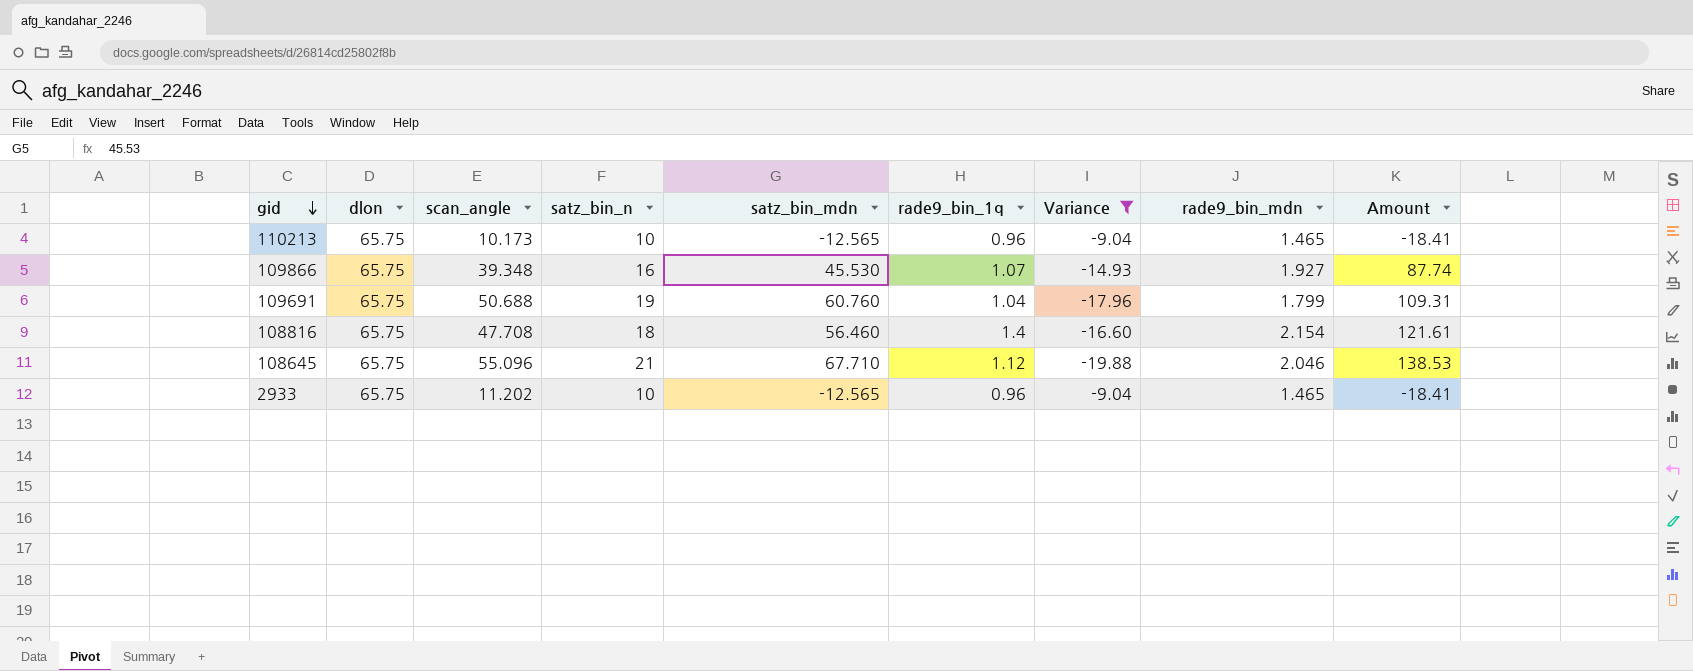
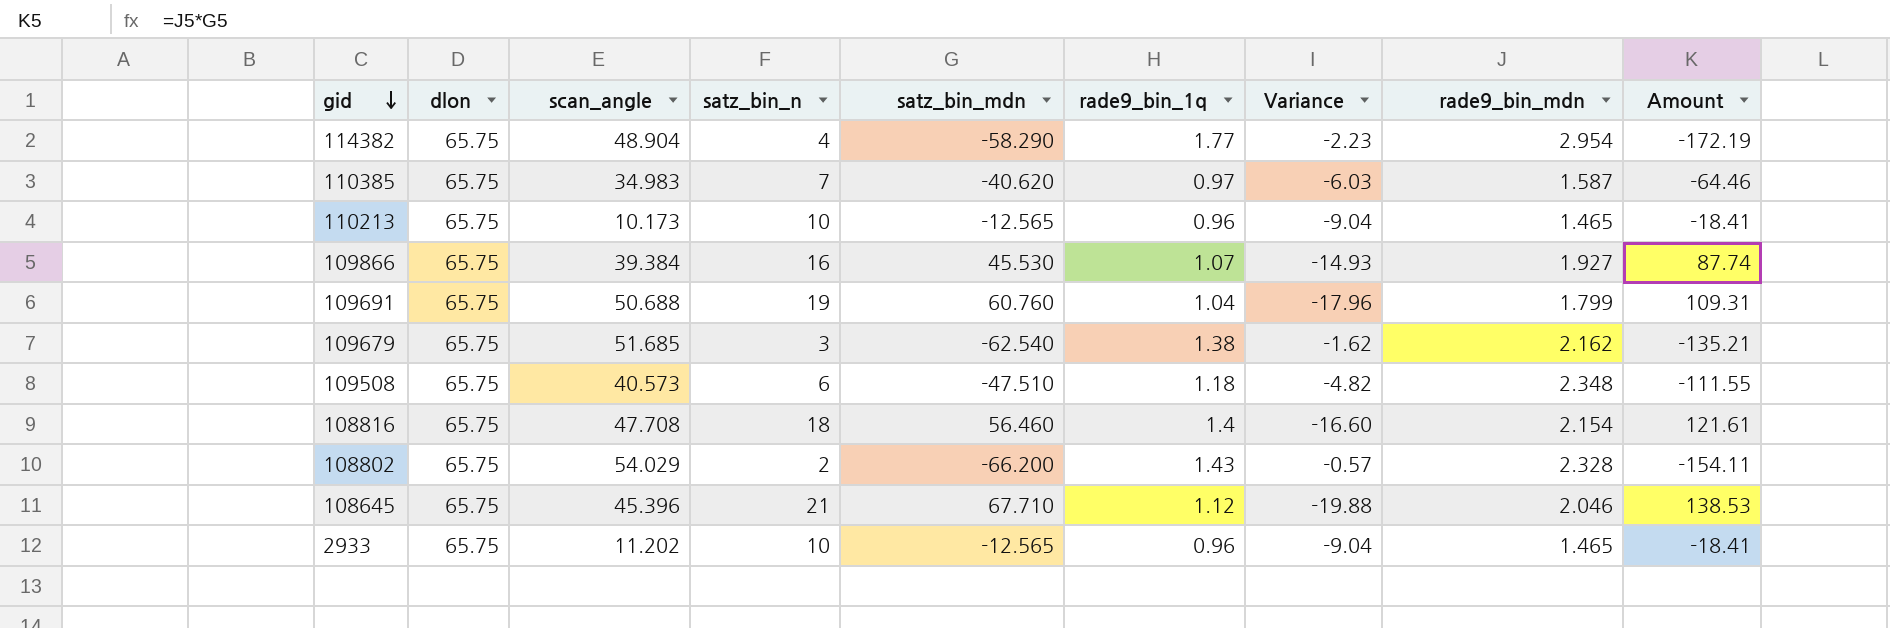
filter: Variance <= -9.04 -> none
109866 | scan_angle: 39.348 -> 39.384
108645 | scan_angle: 55.096 -> 45.396

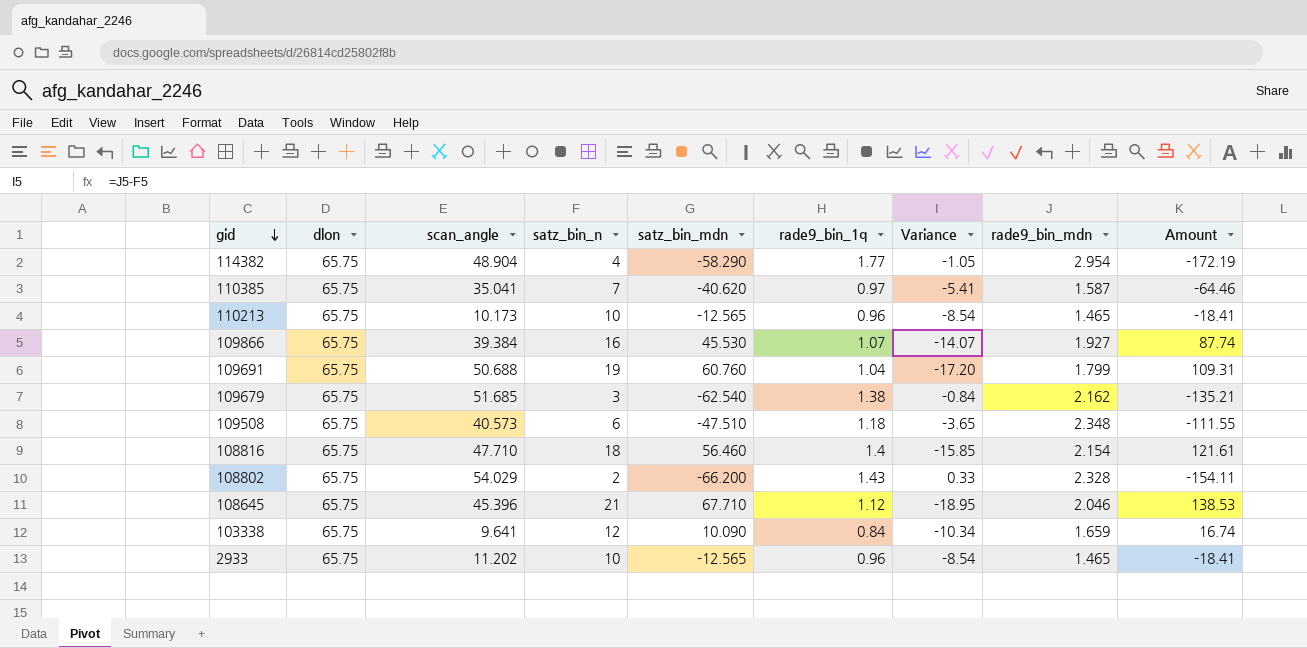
column Variance | formula: [rade9_bin_1q] - [satz_bin_n] -> [rade9_bin_mdn] - [satz_bin_n]
110385 | scan_angle: 34.983 -> 35.041
108816 | scan_angle: 47.708 -> 47.710
row 103338: none -> 65.75 | 9.641 | 12 | 10.090 | 0.84 | -10.34 | 1.659 | 16.74

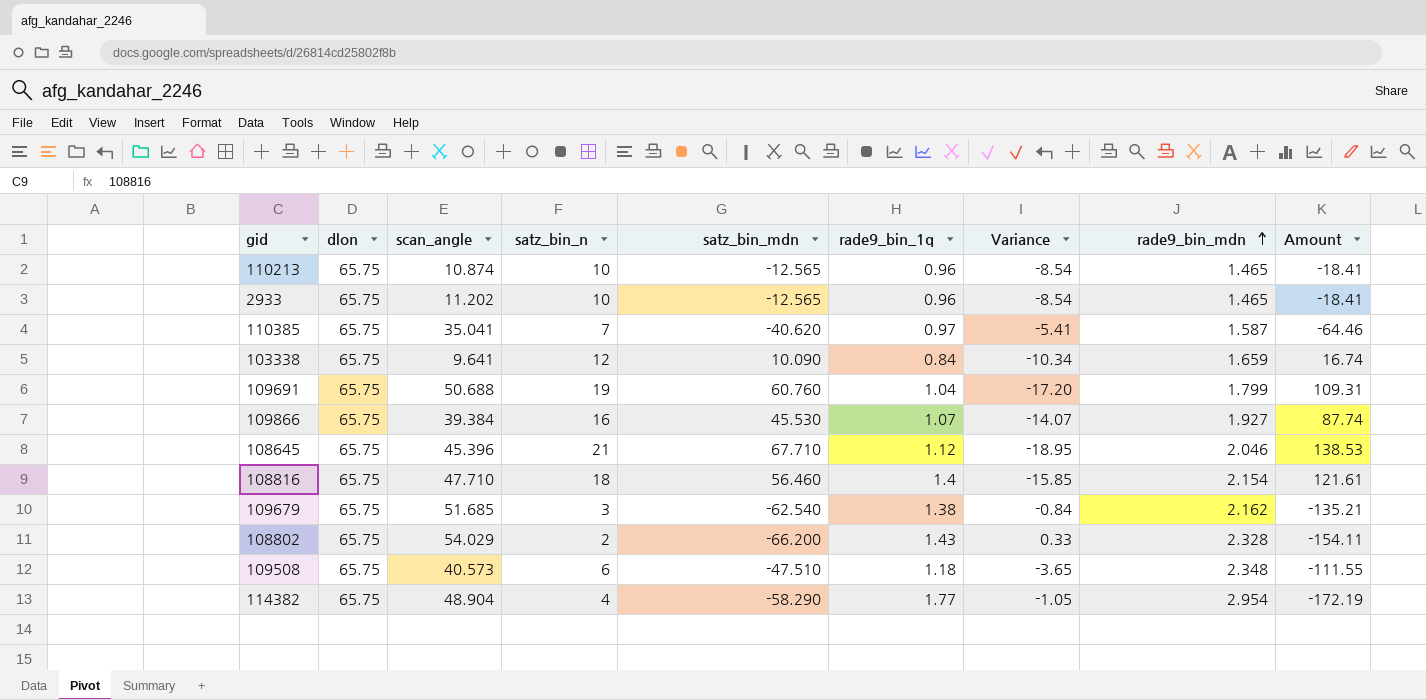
row order: gid descending -> rade9_bin_mdn ascending
110213 | scan_angle: 10.173 -> 10.874

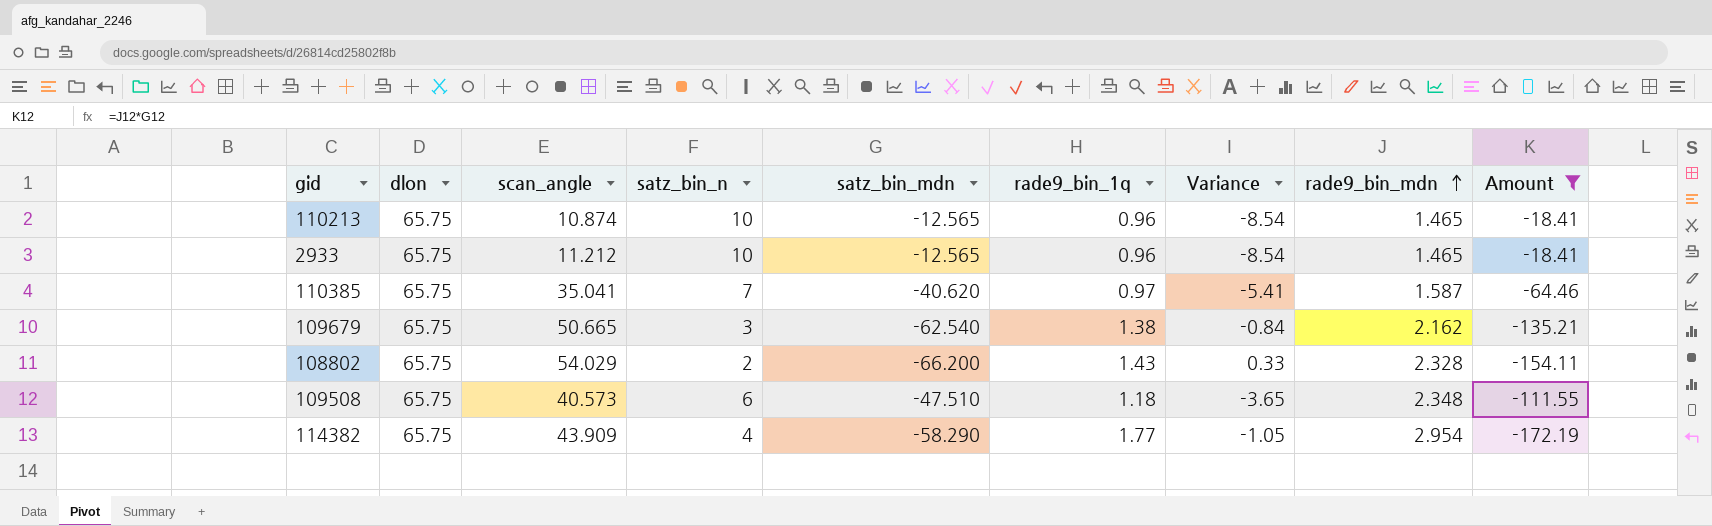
filter: none -> Amount <= -18.41
2933 | scan_angle: 11.202 -> 11.212
109679 | scan_angle: 51.685 -> 50.665
114382 | scan_angle: 48.904 -> 43.909

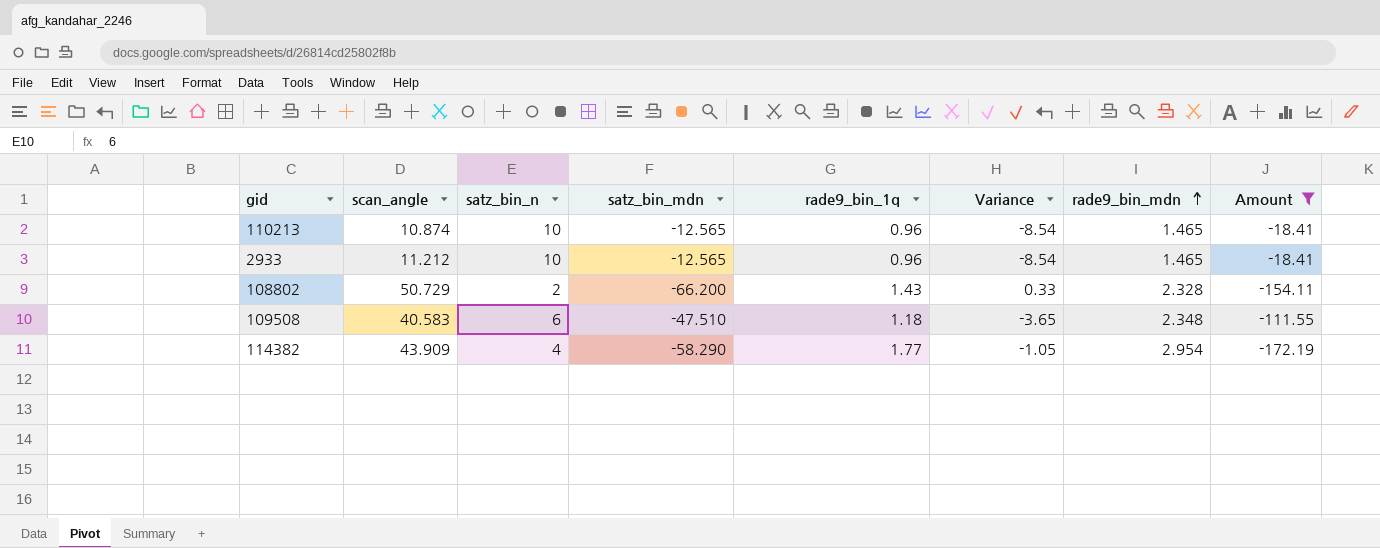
column dlon | position: 2 -> none
row 110385: 65.75 | 35.041 | 7 | -40.620 | 0.97 | -5.41 | 1.587 | -64.46 -> none
row 109679: 65.75 | 50.665 | 3 | -62.540 | 1.38 | -0.84 | 2.162 | -135.21 -> none
108802 | scan_angle: 54.029 -> 50.729
109508 | scan_angle: 40.573 -> 40.583

